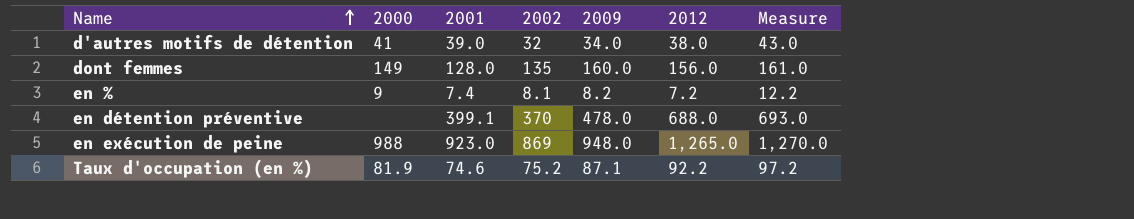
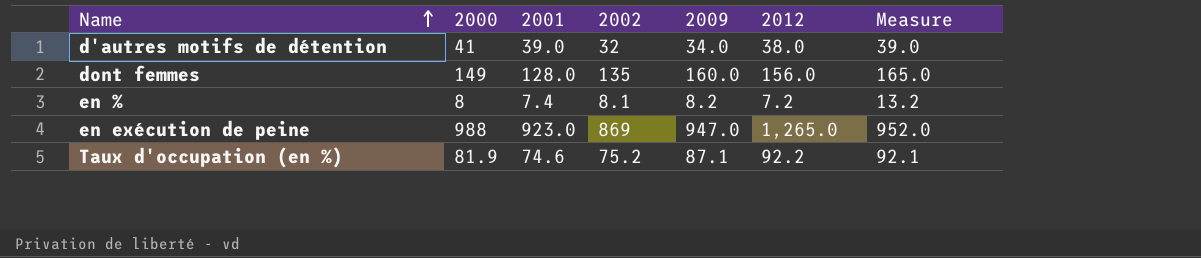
column Measure | formula: [2012] + 5 -> [2009] + 5
row en détention préventive: none | 399.1 | 370 | 478.0 | 688.0 | 693.0 -> none
en % | 2000: 9 -> 8
en exécution de peine | 2009: 948.0 -> 947.0

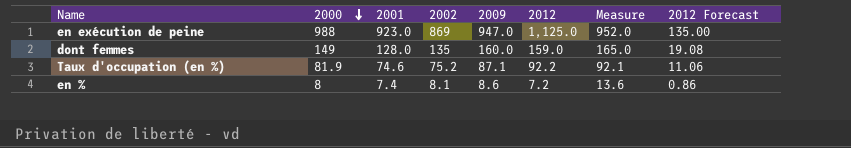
row order: Name ascending -> 2000 descending
column 2012 Forecast | formula: none -> [2012] * 0.12
row d'autres motifs de détention: 41 | 39.0 | 32 | 34.0 | 38.0 | 39.0 -> none
en exécution de peine | 2012: 1,265.0 -> 1,125.0
dont femmes | 2012: 156.0 -> 159.0
en % | 2009: 8.2 -> 8.6
en % | Measure: 13.2 -> 13.6

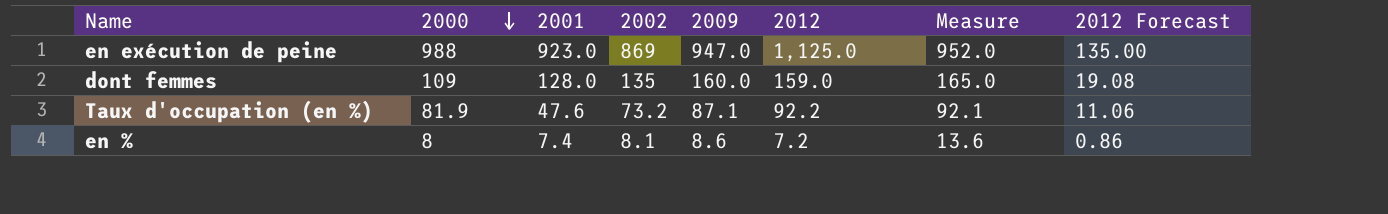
dont femmes | 2000: 149 -> 109
Taux d'occupation (en %) | 2001: 74.6 -> 47.6
Taux d'occupation (en %) | 2002: 75.2 -> 73.2

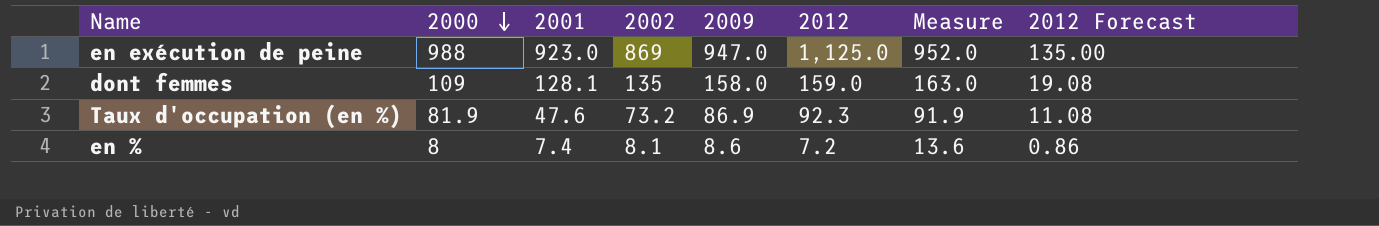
dont femmes | 2001: 128.0 -> 128.1
dont femmes | 2009: 160.0 -> 158.0
dont femmes | Measure: 165.0 -> 163.0
Taux d'occupation (en %) | 2009: 87.1 -> 86.9
Taux d'occupation (en %) | 2012: 92.2 -> 92.3
Taux d'occupation (en %) | Measure: 92.1 -> 91.9
Taux d'occupation (en %) | 2012 Forecast: 11.06 -> 11.08

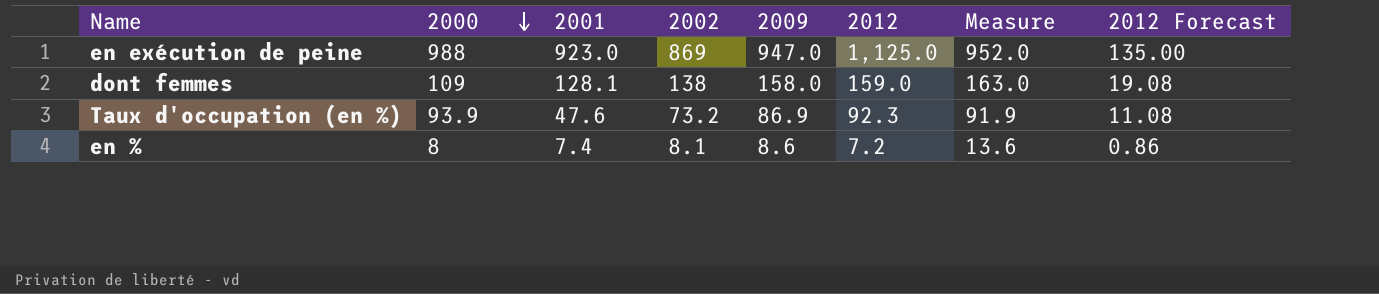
dont femmes | 2002: 135 -> 138
Taux d'occupation (en %) | 2000: 81.9 -> 93.9

